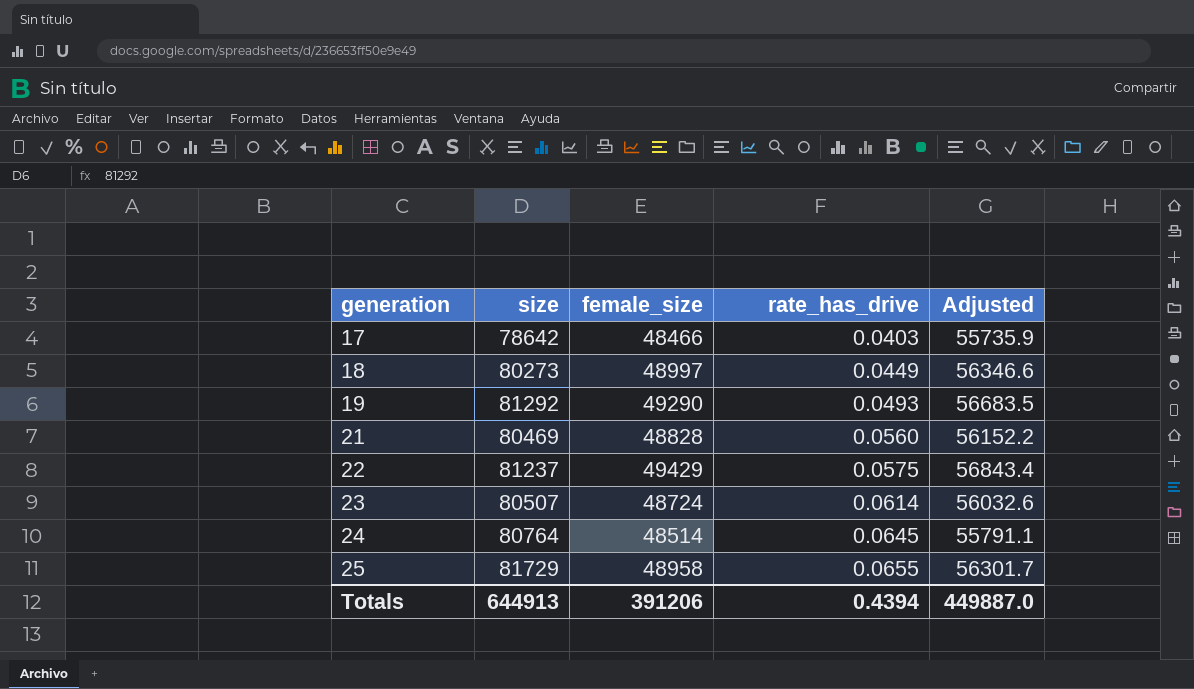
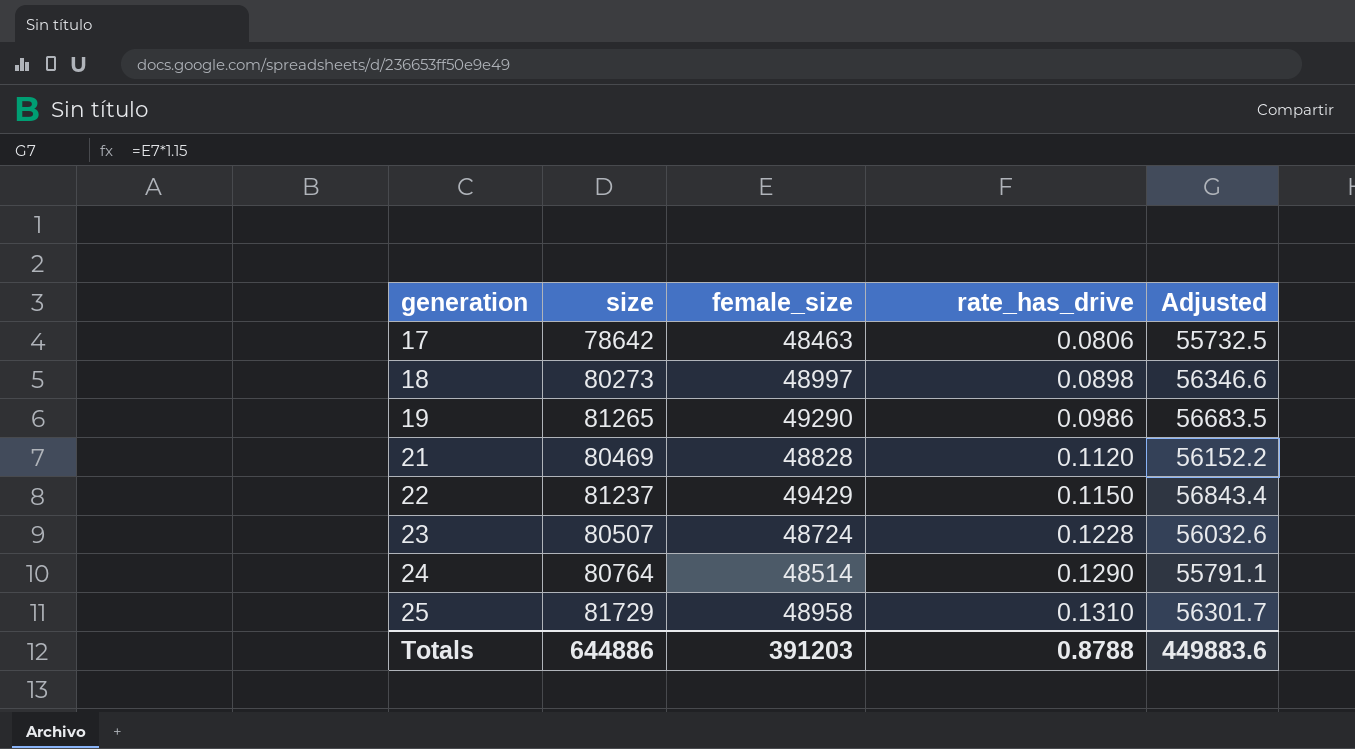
17 | female_size: 48466 -> 48463
17 | rate_has_drive: 0.0403 -> 0.0806
17 | Adjusted: 55735.9 -> 55732.5
18 | rate_has_drive: 0.0449 -> 0.0898
19 | size: 81292 -> 81265
19 | rate_has_drive: 0.0493 -> 0.0986
21 | rate_has_drive: 0.0560 -> 0.1120
22 | rate_has_drive: 0.0575 -> 0.1150
23 | rate_has_drive: 0.0614 -> 0.1228
24 | rate_has_drive: 0.0645 -> 0.1290
25 | rate_has_drive: 0.0655 -> 0.1310
Totals | size: 644913 -> 644886
Totals | female_size: 391206 -> 391203
Totals | rate_has_drive: 0.4394 -> 0.8788
Totals | Adjusted: 449887.0 -> 449883.6

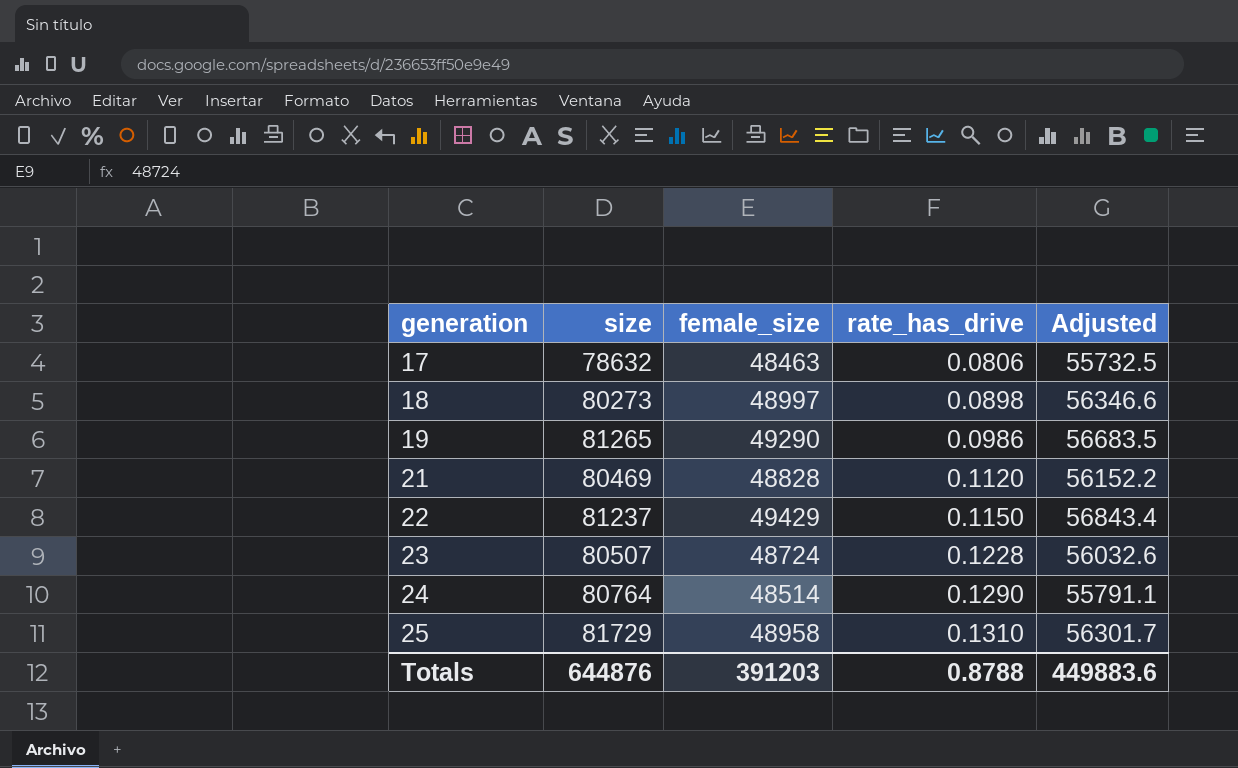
17 | size: 78642 -> 78632
Totals | size: 644886 -> 644876

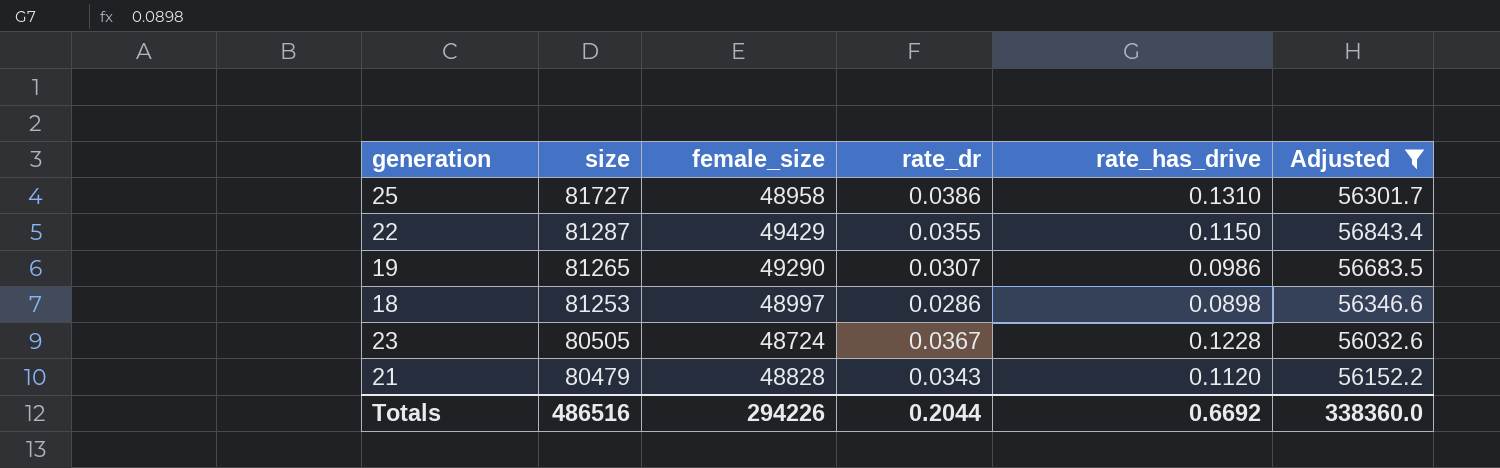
filter: none -> Adjusted >= 56032.6
row order: generation ascending -> size descending
column rate_dr | position: none -> 4
25 | size: 81729 -> 81727
22 | size: 81237 -> 81287
18 | size: 80273 -> 81253
23 | size: 80507 -> 80505
21 | size: 80469 -> 80479
Totals | size: 644876 -> 486516
Totals | female_size: 391203 -> 294226
Totals | rate_has_drive: 0.8788 -> 0.6692
Totals | Adjusted: 449883.6 -> 338360.0

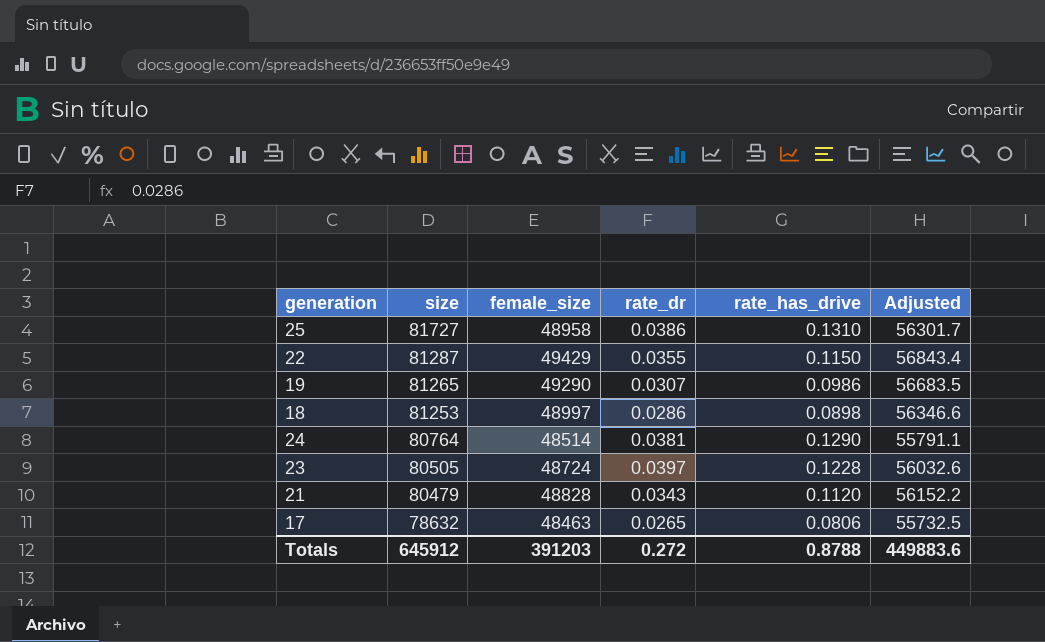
filter: Adjusted >= 56032.6 -> none
23 | rate_dr: 0.0367 -> 0.0397
Totals | size: 486516 -> 645912
Totals | female_size: 294226 -> 391203
Totals | rate_dr: 0.2044 -> 0.272
Totals | rate_has_drive: 0.6692 -> 0.8788
Totals | Adjusted: 338360.0 -> 449883.6

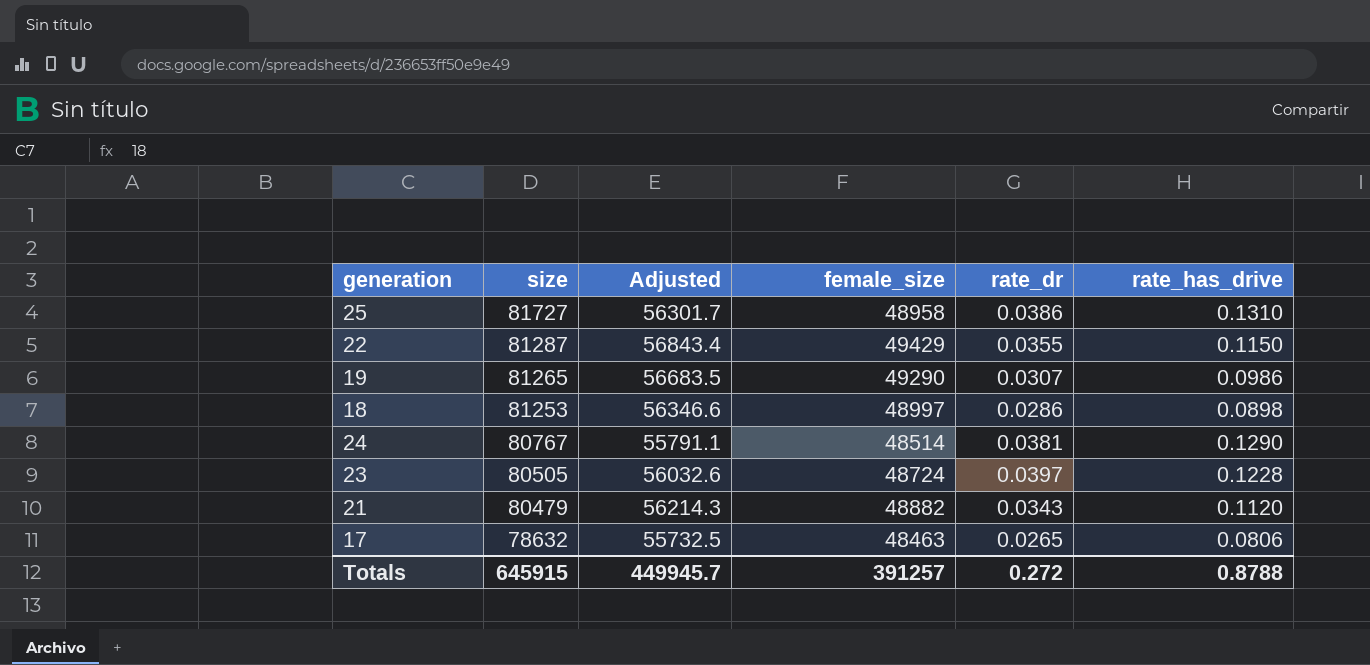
column Adjusted | position: 6 -> 3
24 | size: 80764 -> 80767
21 | Adjusted: 56152.2 -> 56214.3
21 | female_size: 48828 -> 48882
Totals | size: 645912 -> 645915
Totals | Adjusted: 449883.6 -> 449945.7
Totals | female_size: 391203 -> 391257

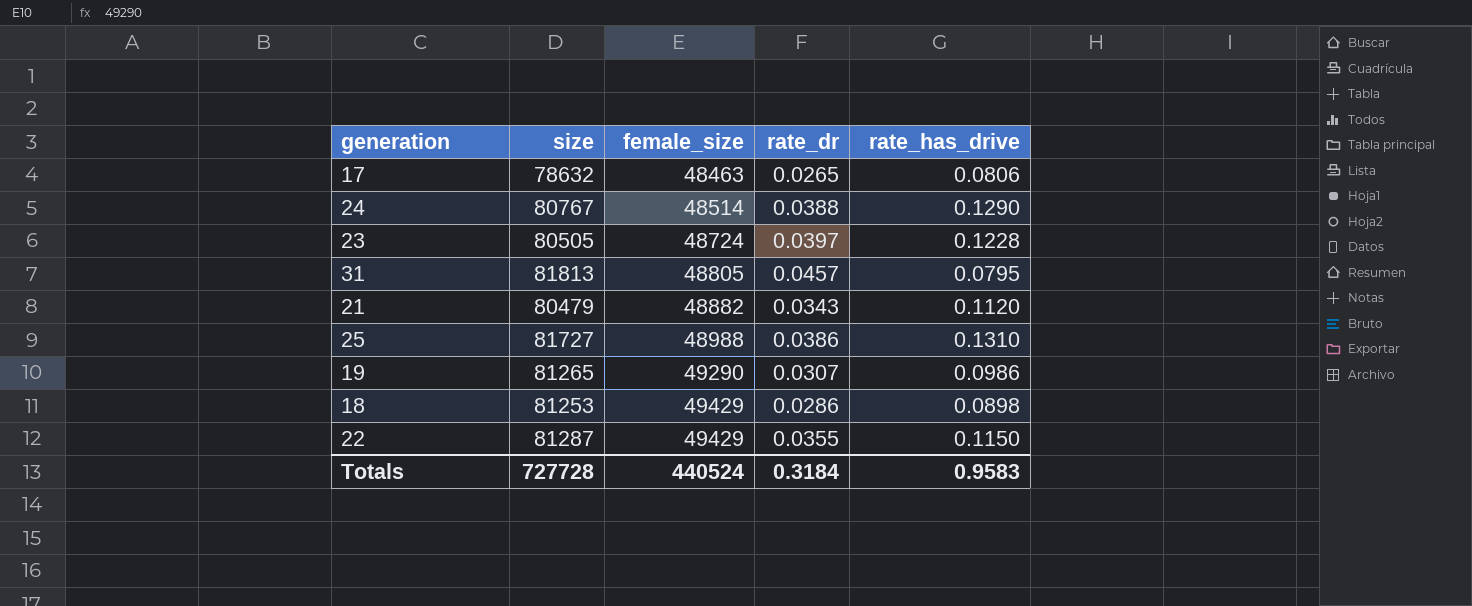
row order: size descending -> female_size ascending
column Adjusted | formula: [female_size] * 1.15 -> none
24 | rate_dr: 0.0381 -> 0.0388
row 31: none -> 81813 | 48805 | 0.0457 | 0.0795
25 | female_size: 48958 -> 48988
18 | female_size: 48997 -> 49429
Totals | size: 645915 -> 727728
Totals | female_size: 391257 -> 440524
Totals | rate_dr: 0.272 -> 0.3184
Totals | rate_has_drive: 0.8788 -> 0.9583

